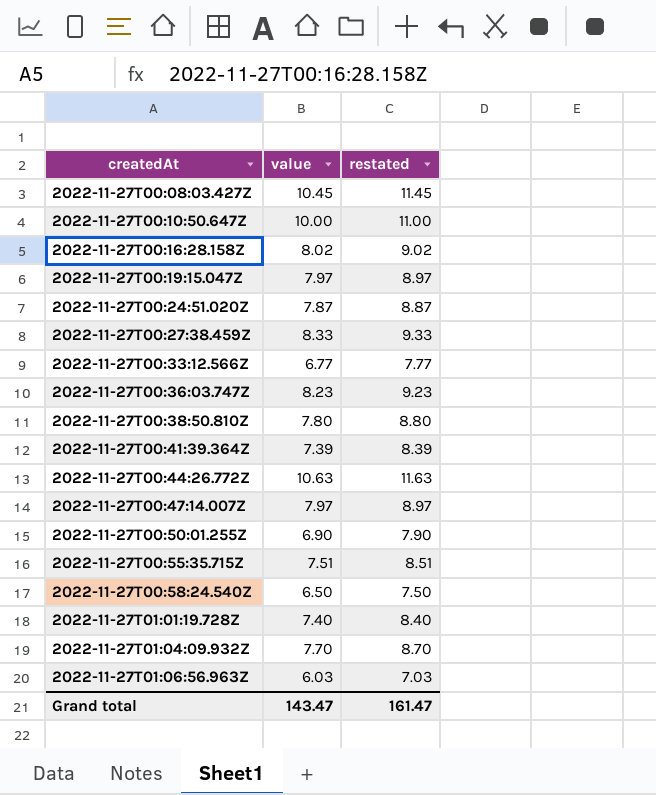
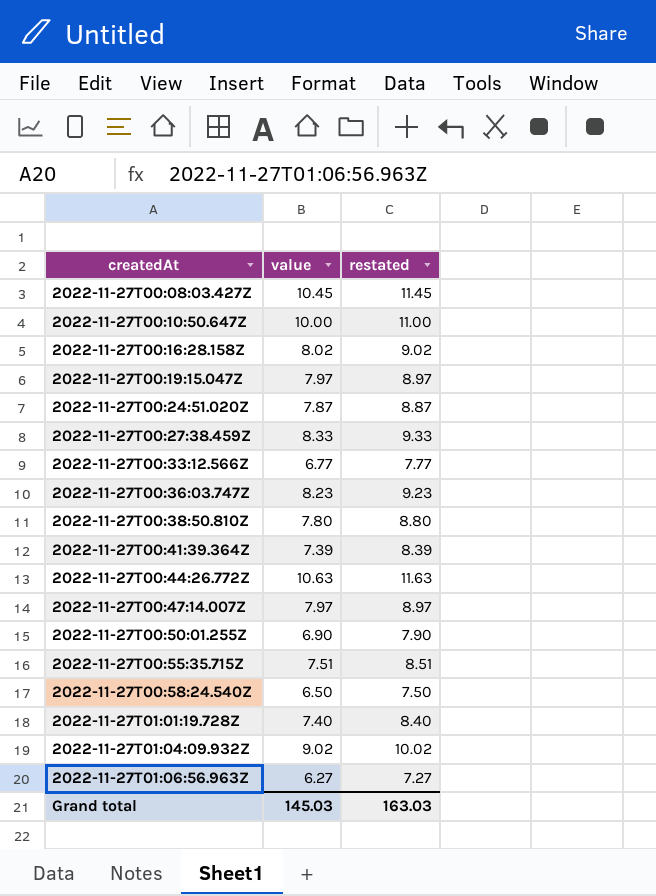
2022-11-27T01:04:09.932Z | value: 7.70 -> 9.02
2022-11-27T01:04:09.932Z | restated: 8.70 -> 10.02
2022-11-27T01:06:56.963Z | value: 6.03 -> 6.27
2022-11-27T01:06:56.963Z | restated: 7.03 -> 7.27
Grand total | value: 143.47 -> 145.03
Grand total | restated: 161.47 -> 163.03

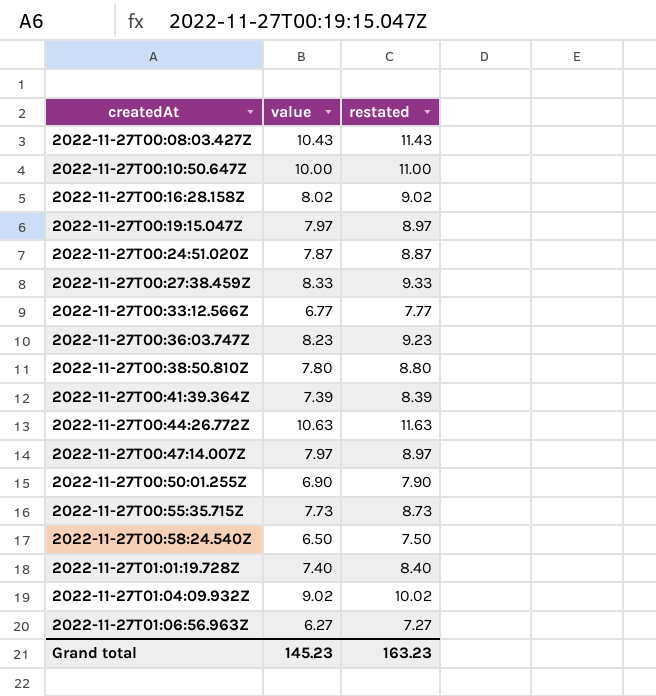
2022-11-27T00:08:03.427Z | value: 10.45 -> 10.43
2022-11-27T00:08:03.427Z | restated: 11.45 -> 11.43
2022-11-27T00:55:35.715Z | value: 7.51 -> 7.73
2022-11-27T00:55:35.715Z | restated: 8.51 -> 8.73
Grand total | value: 145.03 -> 145.23
Grand total | restated: 163.03 -> 163.23

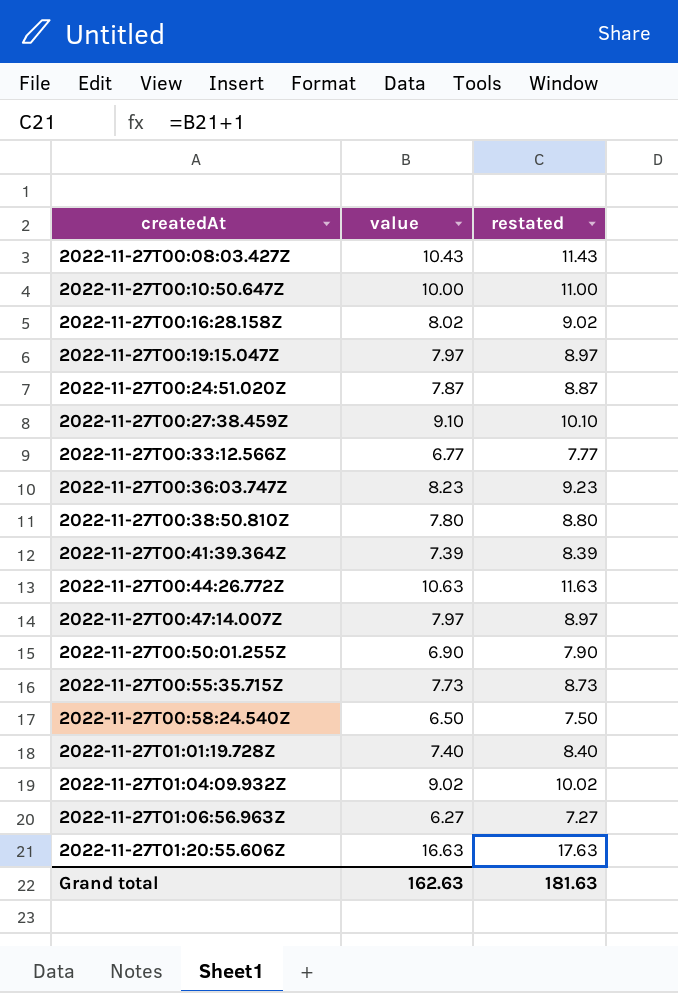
2022-11-27T00:27:38.459Z | value: 8.33 -> 9.10
2022-11-27T00:27:38.459Z | restated: 9.33 -> 10.10
row 2022-11-27T01:20:55.606Z: none -> 16.63 | 17.63
Grand total | value: 145.23 -> 162.63
Grand total | restated: 163.23 -> 181.63

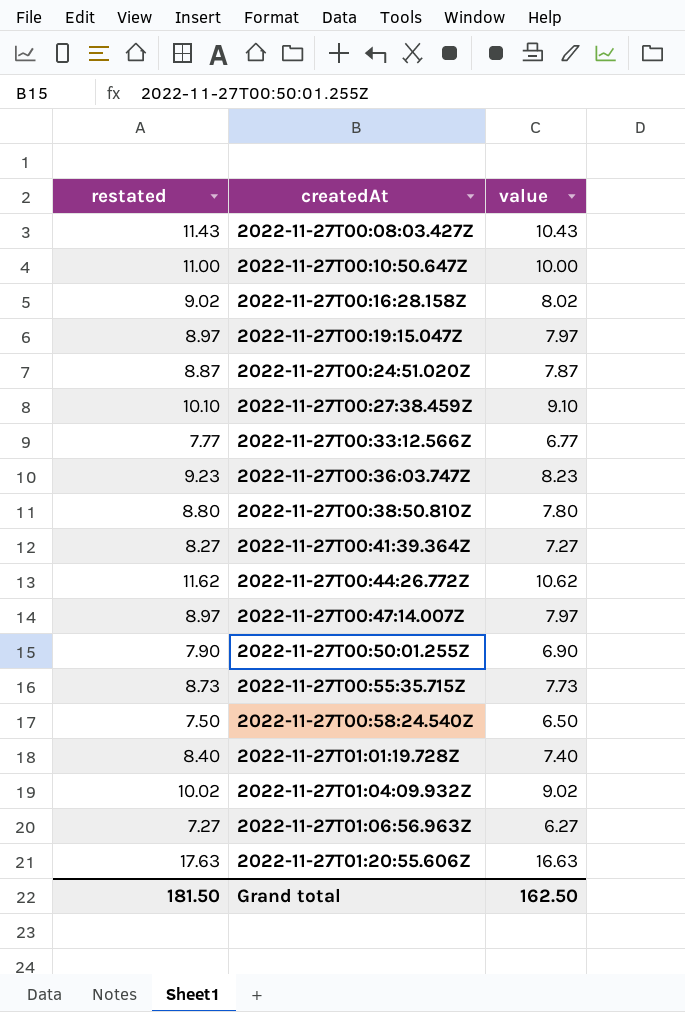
column restated | position: 3 -> 1
2022-11-27T00:41:39.364Z | restated: 8.39 -> 8.27
2022-11-27T00:41:39.364Z | value: 7.39 -> 7.27
2022-11-27T00:44:26.772Z | restated: 11.63 -> 11.62
2022-11-27T00:44:26.772Z | value: 10.63 -> 10.62
Grand total | restated: 181.63 -> 181.50
Grand total | value: 162.63 -> 162.50

